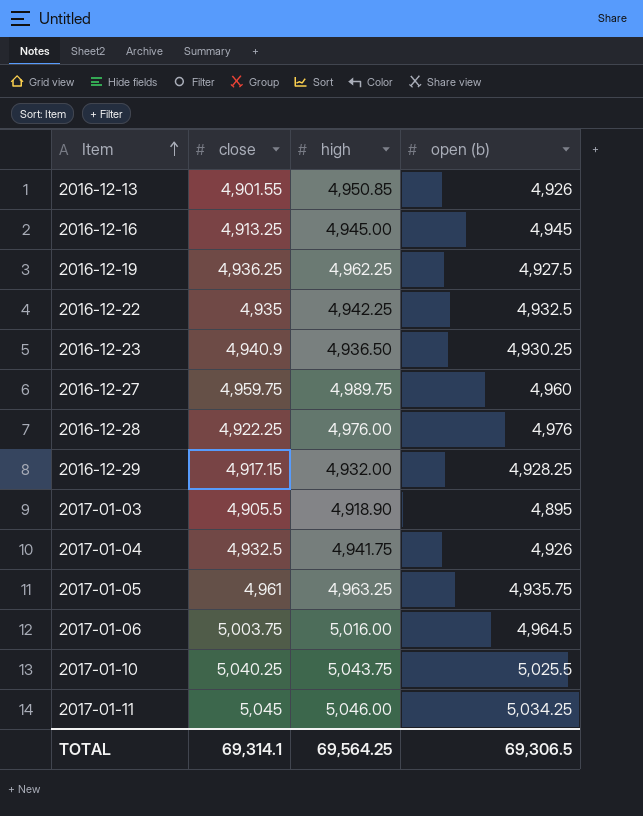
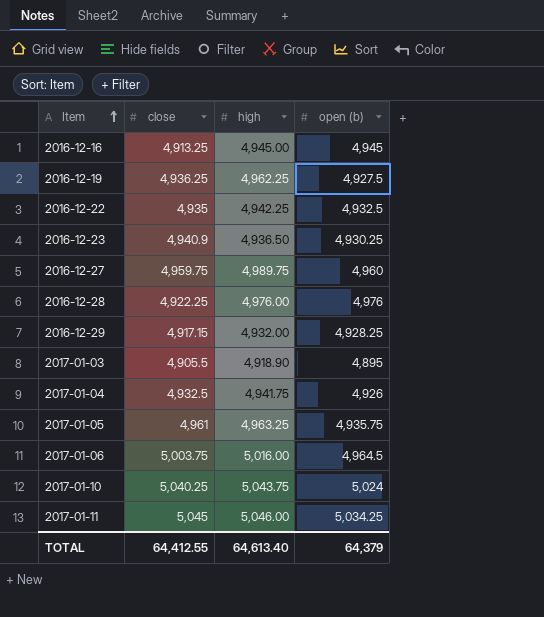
row 2016-12-13: 4,901.55 | 4,950.85 | 4,926 -> none
2017-01-10 | open (b): 5,025.5 -> 5,024
TOTAL | close: 69,314.1 -> 64,412.55
TOTAL | high: 69,564.25 -> 64,613.40
TOTAL | open (b): 69,306.5 -> 64,379

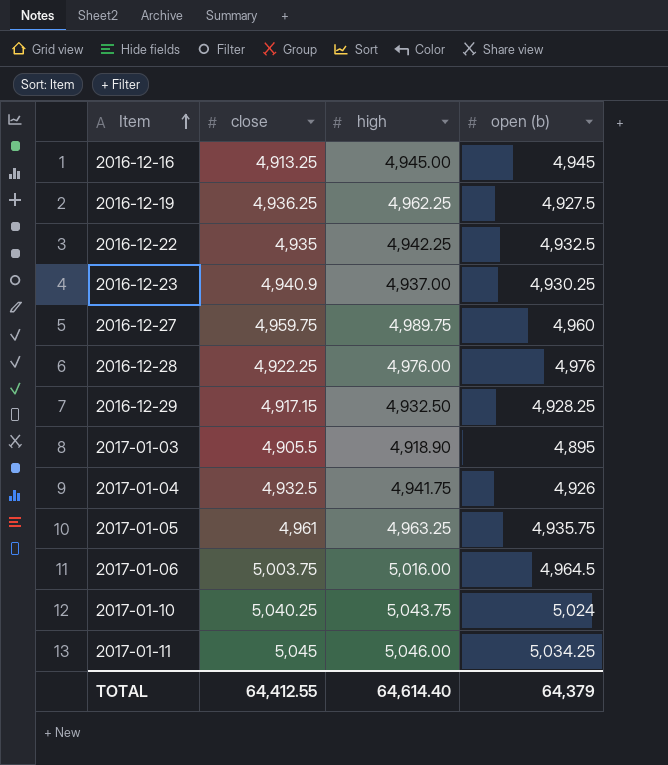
2016-12-23 | high: 4,936.50 -> 4,937.00
2016-12-29 | high: 4,932.00 -> 4,932.50
TOTAL | high: 64,613.40 -> 64,614.40

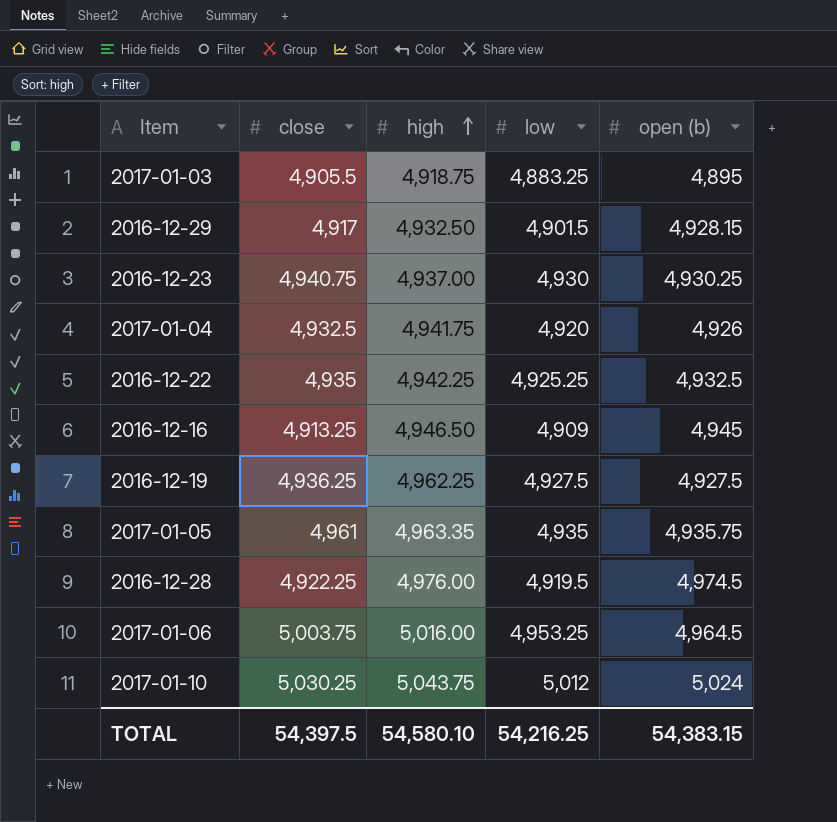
row order: Item ascending -> high ascending
column low | position: none -> 4
row 2016-12-27: 4,959.75 | 4,989.75 | 4,960 -> none
row 2017-01-11: 5,045 | 5,046.00 | 5,034.25 -> none
2017-01-03 | high: 4,918.90 -> 4,918.75
2016-12-29 | close: 4,917.15 -> 4,917
2016-12-29 | open (b): 4,928.25 -> 4,928.15
2016-12-23 | close: 4,940.9 -> 4,940.75
2016-12-16 | high: 4,945.00 -> 4,946.50
2017-01-05 | high: 4,963.25 -> 4,963.35
2016-12-28 | open (b): 4,976 -> 4,974.5
2017-01-10 | close: 5,040.25 -> 5,030.25
TOTAL | close: 64,412.55 -> 54,397.5
TOTAL | high: 64,614.40 -> 54,580.10
TOTAL | open (b): 64,379 -> 54,383.15

